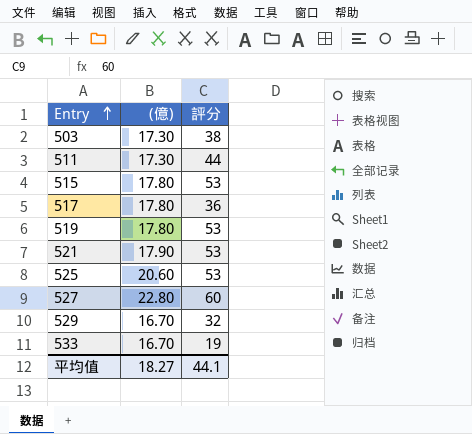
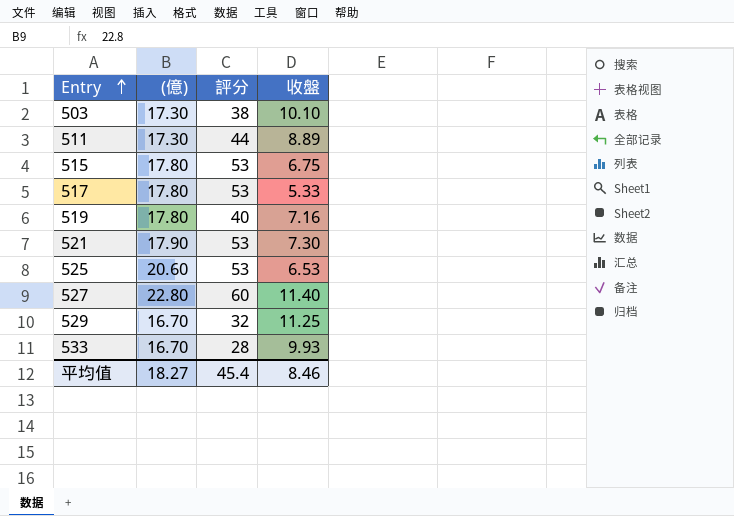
column 收盤 | position: none -> 4
517 | 評分: 36 -> 53
519 | 評分: 53 -> 40
533 | 評分: 19 -> 28
平均值 | 評分: 44.1 -> 45.4

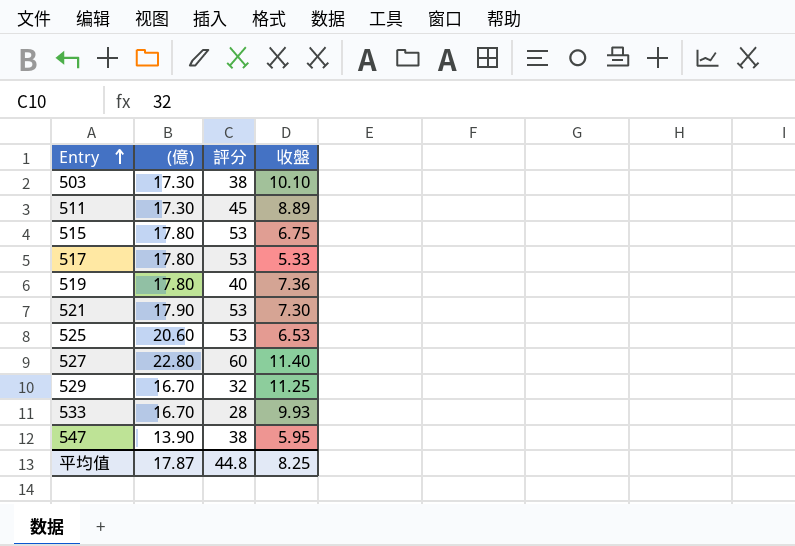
511 | 評分: 44 -> 45
519 | 收盤: 7.16 -> 7.36
row 547: none -> 13.90 | 38 | 5.95
平均值 | (億): 18.27 -> 17.87
平均值 | 評分: 45.4 -> 44.8
平均值 | 收盤: 8.46 -> 8.25

